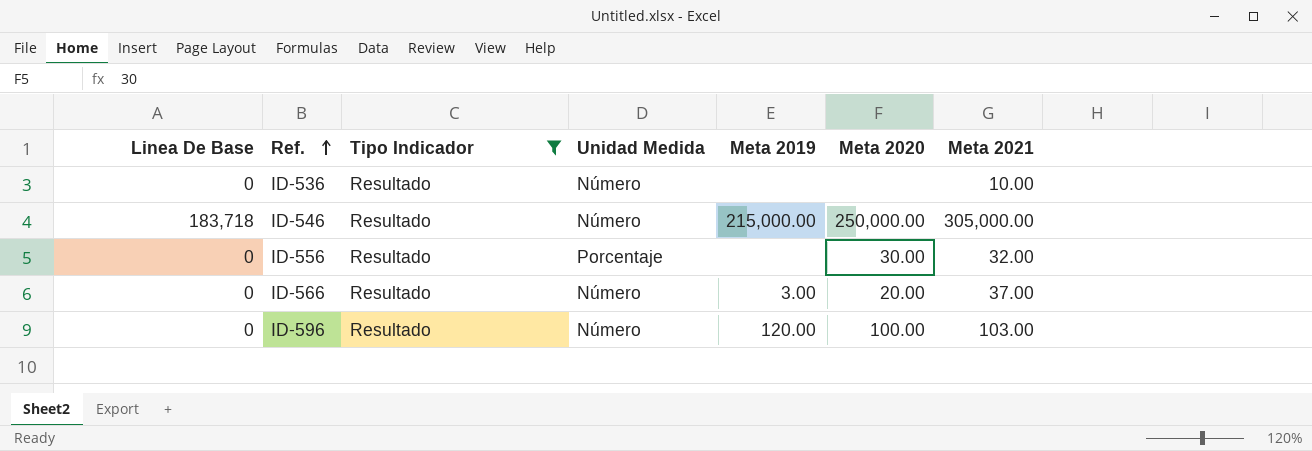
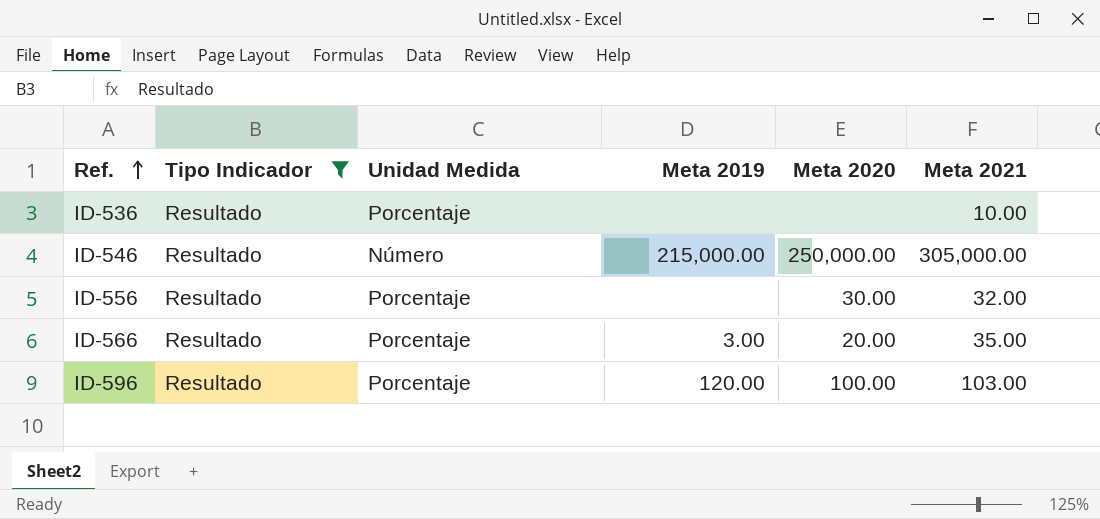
column Linea De Base | position: 1 -> none
ID-536 | Unidad Medida: Número -> Porcentaje
ID-566 | Unidad Medida: Número -> Porcentaje
ID-566 | Meta 2021: 37.00 -> 35.00
ID-596 | Unidad Medida: Número -> Porcentaje

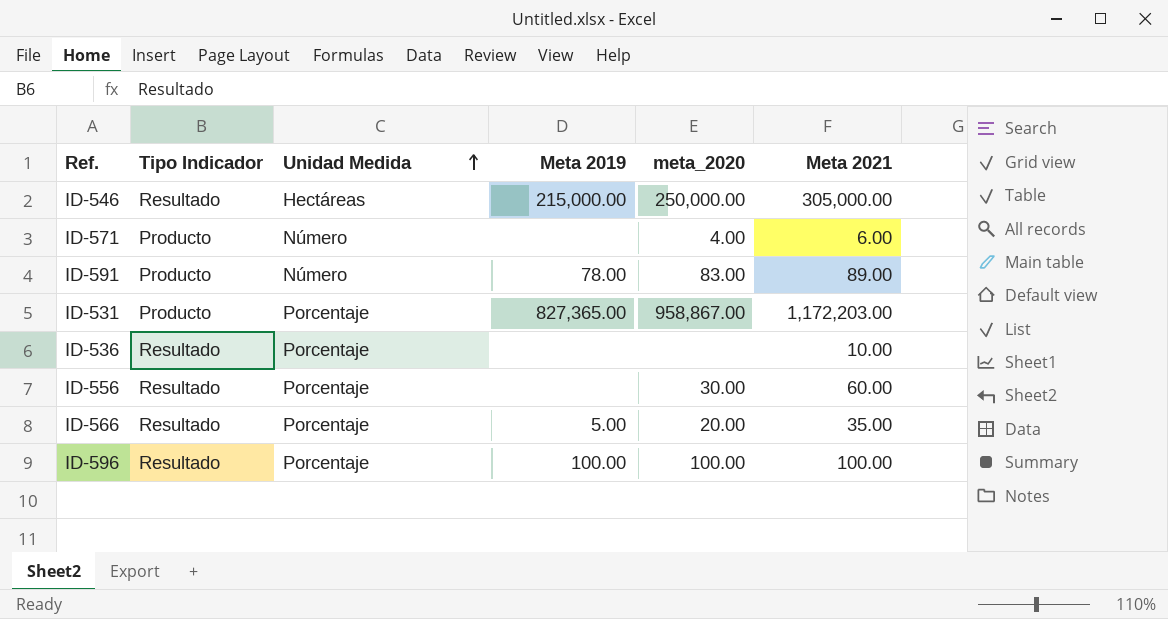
filter: Tipo Indicador = Resultado -> none
row order: Ref. ascending -> Unidad Medida ascending
column name: Meta 2020 -> meta_2020
ID-546 | Unidad Medida: Número -> Hectáreas
ID-556 | Meta 2021: 32.00 -> 60.00
ID-566 | Meta 2019: 3.00 -> 5.00
ID-596 | Meta 2019: 120.00 -> 100.00
ID-596 | Meta 2021: 103.00 -> 100.00

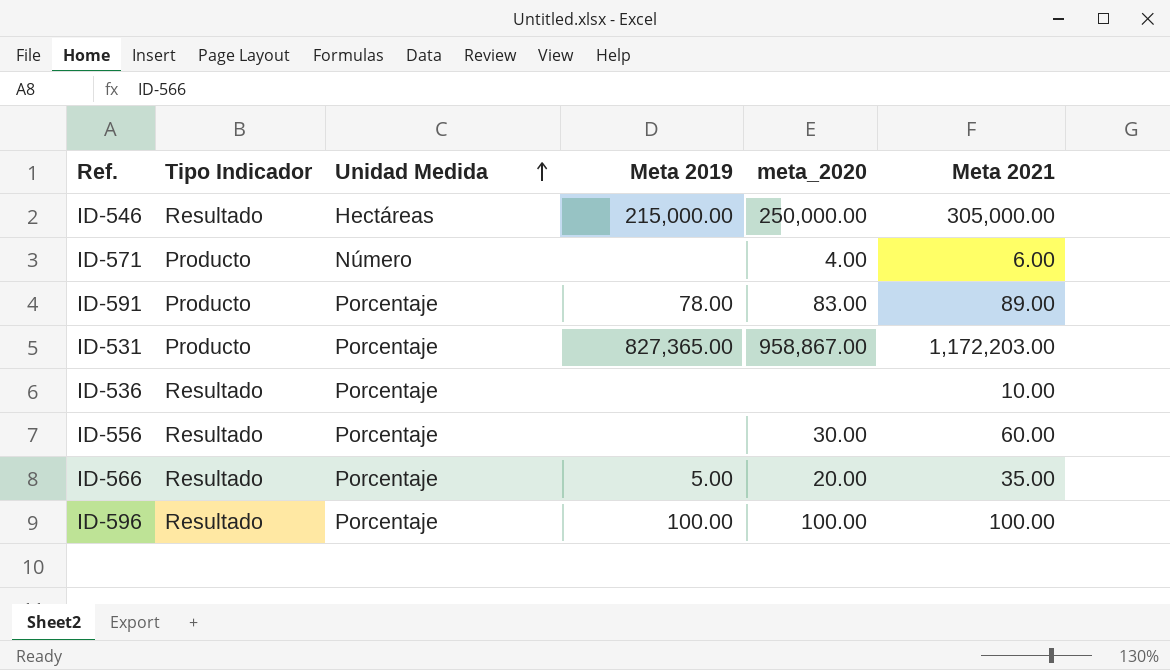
ID-591 | Unidad Medida: Número -> Porcentaje

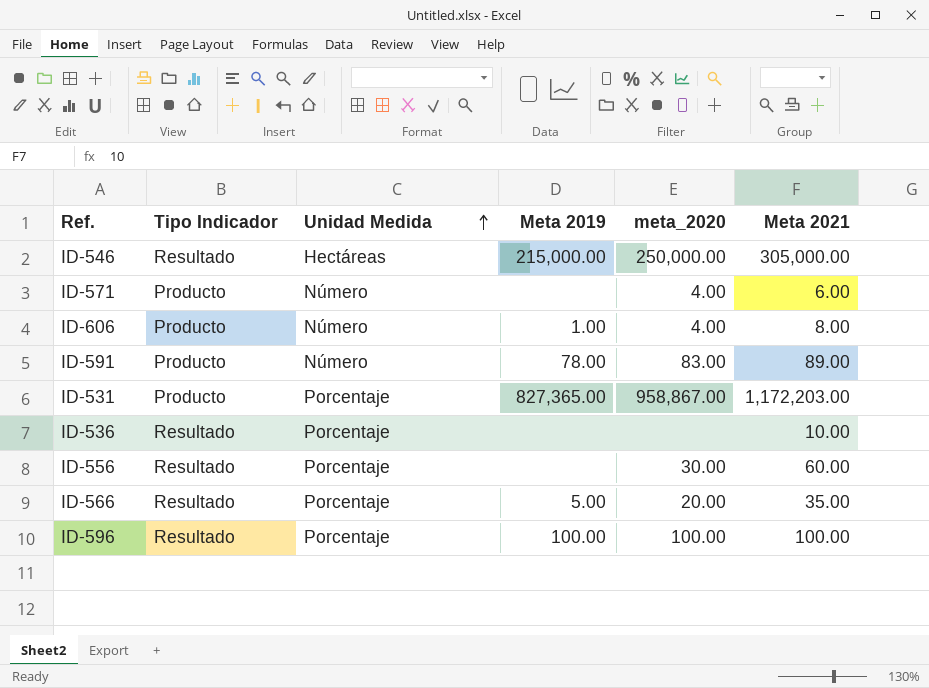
row ID-606: none -> Producto | Número | 1.00 | 4.00 | 8.00
ID-591 | Unidad Medida: Porcentaje -> Número

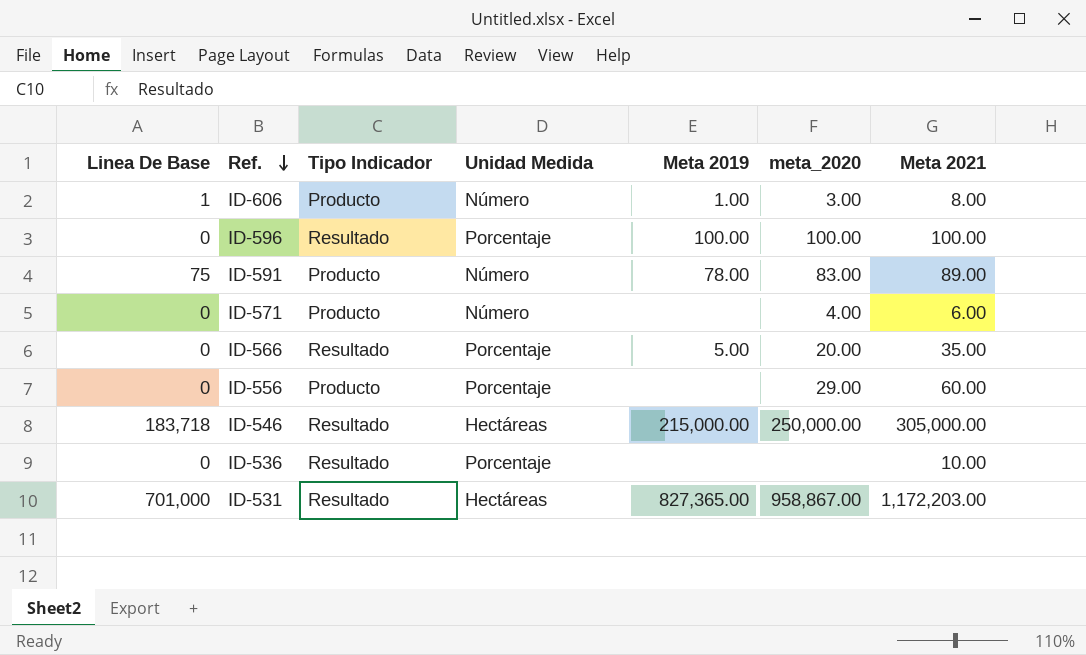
row order: Unidad Medida ascending -> Ref. descending
column Linea De Base | position: none -> 1
ID-606 | meta_2020: 4.00 -> 3.00
ID-556 | Tipo Indicador: Resultado -> Producto
ID-556 | meta_2020: 30.00 -> 29.00
ID-531 | Tipo Indicador: Producto -> Resultado
ID-531 | Unidad Medida: Porcentaje -> Hectáreas

